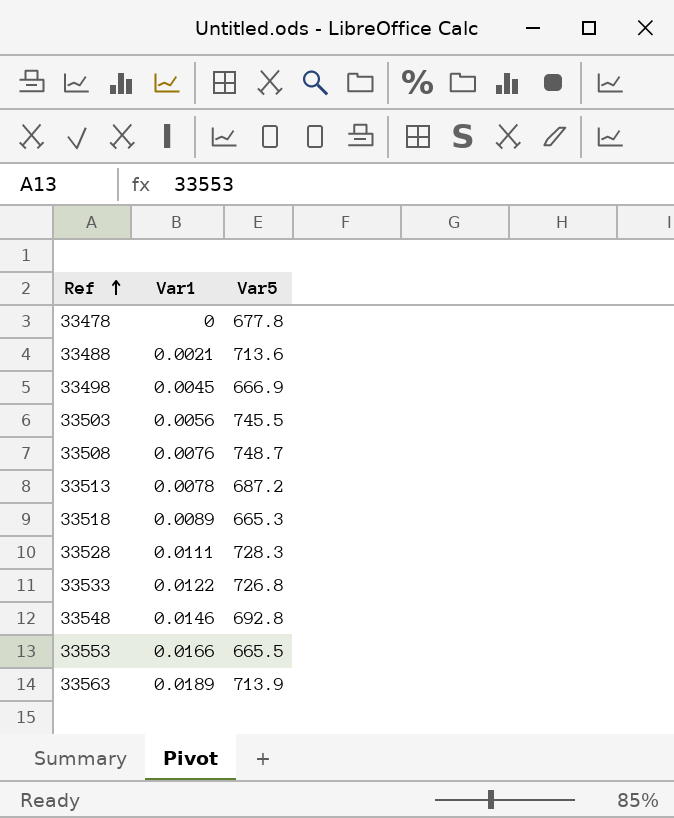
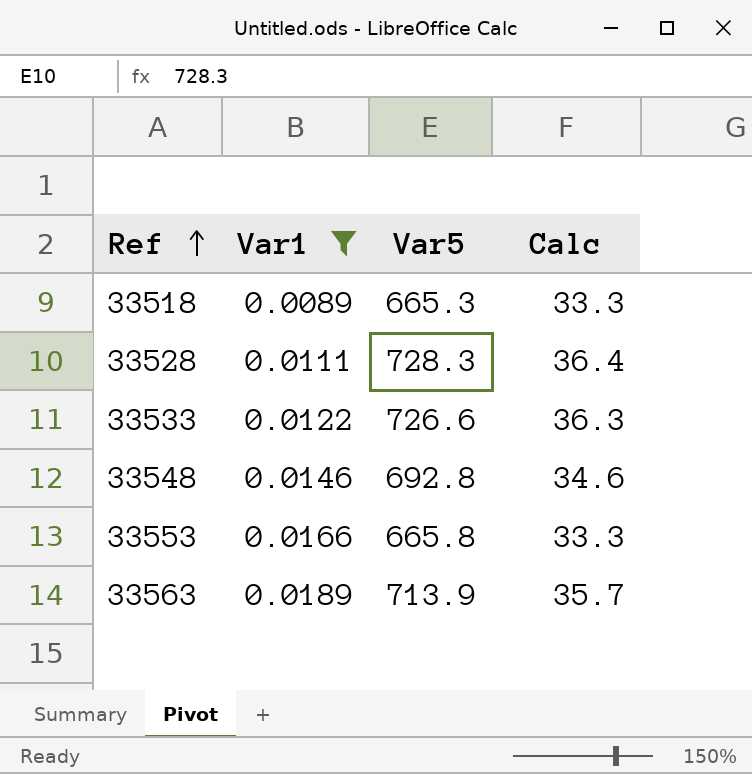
filter: none -> Var1 >= 0.0089
column Calc | formula: none -> [Var5] * 0.05
33533 | Var5: 726.8 -> 726.6
33553 | Var5: 665.5 -> 665.8

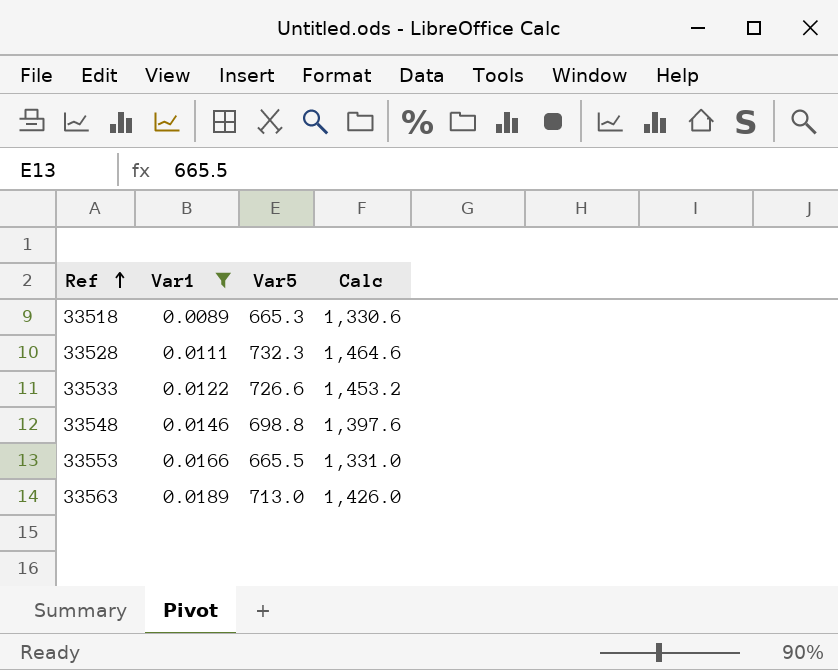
column Calc | formula: [Var5] * 0.05 -> [Var5] * 2
33528 | Var5: 728.3 -> 732.3
33548 | Var5: 692.8 -> 698.8
33553 | Var5: 665.8 -> 665.5
33563 | Var5: 713.9 -> 713.0

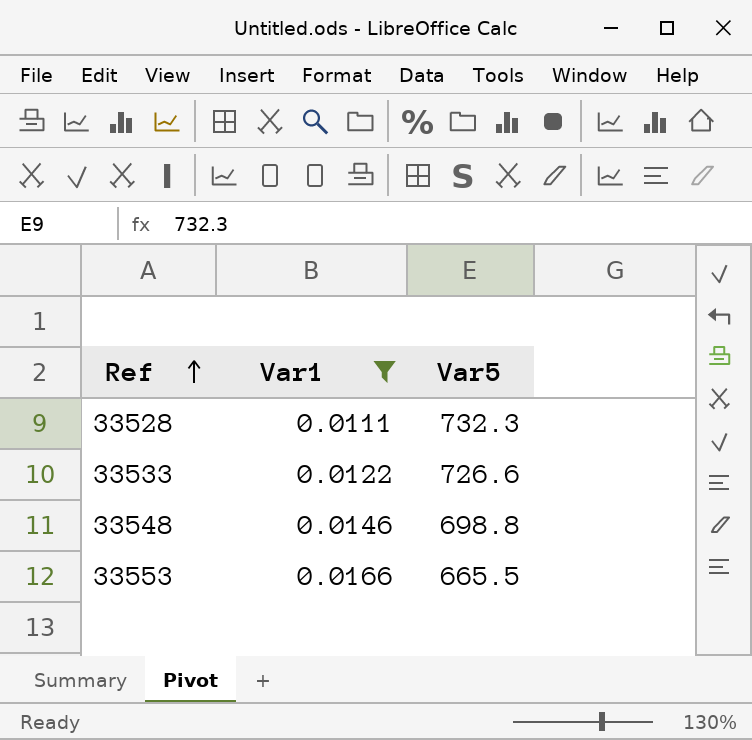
column Calc | formula: [Var5] * 2 -> none
row 33518: 0.0089 | 665.3 | 1,330.6 -> none
row 33563: 0.0189 | 713.0 | 1,426.0 -> none

